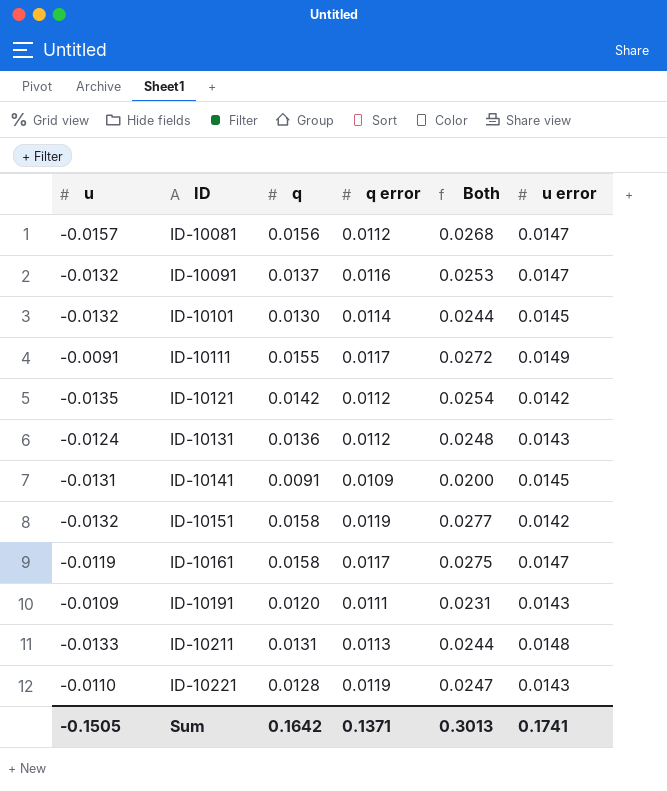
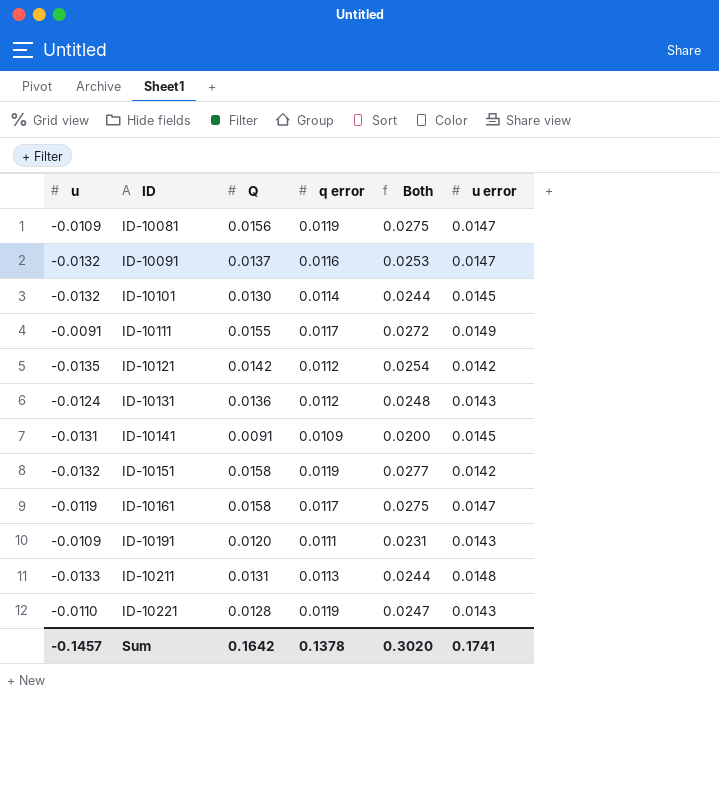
column name: q -> Q
ID-10081 | u: -0.0157 -> -0.0109
ID-10081 | q error: 0.0112 -> 0.0119
ID-10081 | Both: 0.0268 -> 0.0275
Sum | u: -0.1505 -> -0.1457
Sum | q error: 0.1371 -> 0.1378
Sum | Both: 0.3013 -> 0.3020

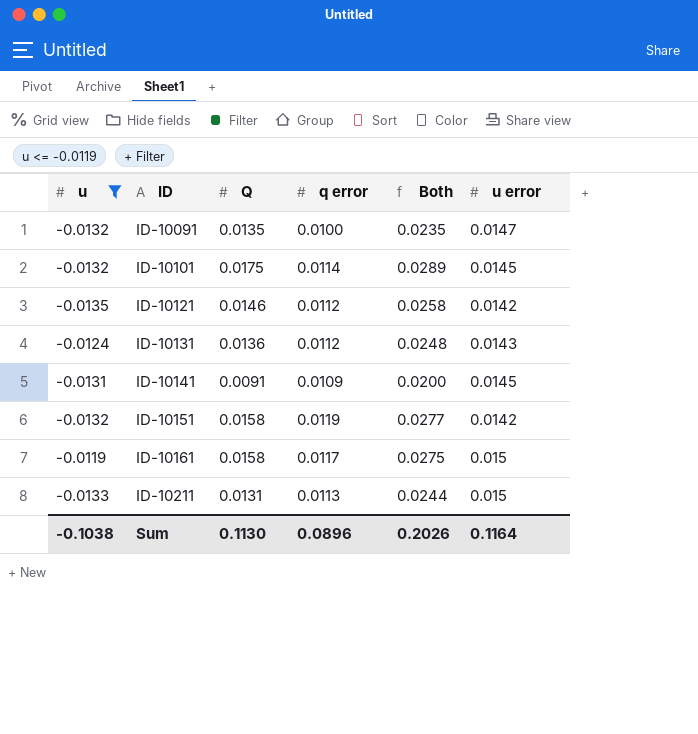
filter: none -> u <= -0.0119
ID-10091 | Q: 0.0137 -> 0.0135
ID-10091 | q error: 0.0116 -> 0.0100
ID-10091 | Both: 0.0253 -> 0.0235
ID-10101 | Q: 0.0130 -> 0.0175
ID-10101 | Both: 0.0244 -> 0.0289
ID-10121 | Q: 0.0142 -> 0.0146
ID-10121 | Both: 0.0254 -> 0.0258
ID-10161 | u error: 0.0147 -> 0.015
ID-10211 | u error: 0.0148 -> 0.015
Sum | u: -0.1457 -> -0.1038
Sum | Q: 0.1642 -> 0.1130
Sum | q error: 0.1378 -> 0.0896
Sum | Both: 0.3020 -> 0.2026
Sum | u error: 0.1741 -> 0.1164

